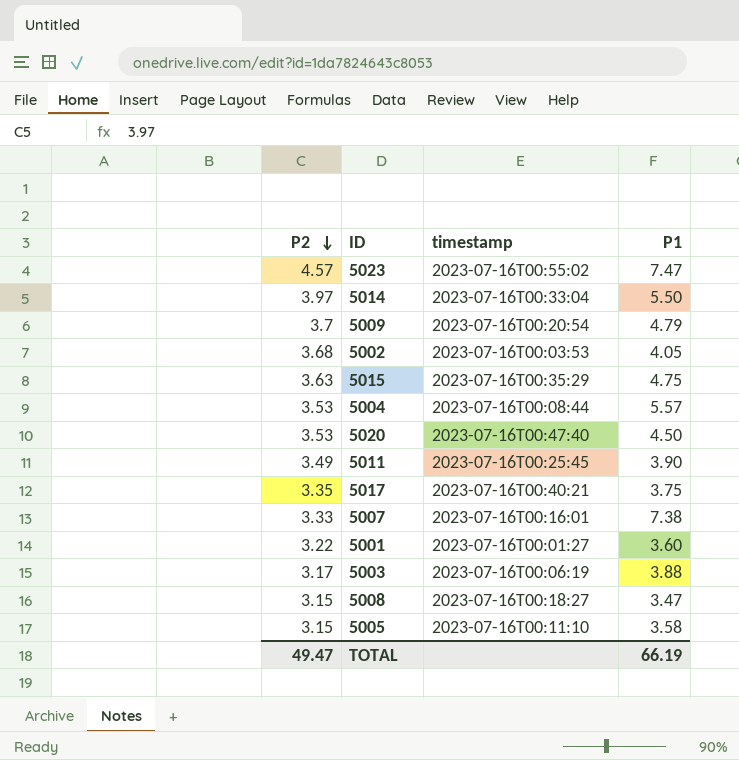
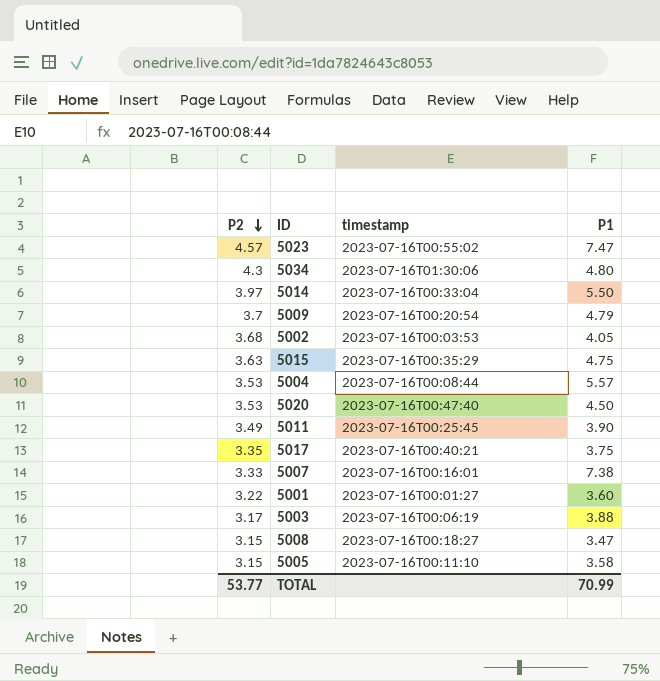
row 5034: none -> 4.3 | 2023-07-16T01:30:06 | 4.80
TOTAL | P2: 49.47 -> 53.77
TOTAL | P1: 66.19 -> 70.99

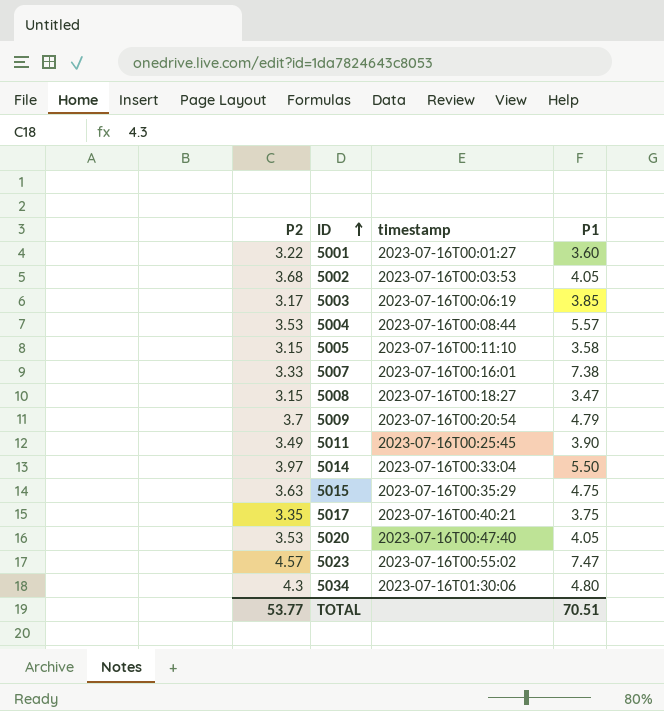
row order: P2 descending -> ID ascending
5003 | P1: 3.88 -> 3.85
5020 | P1: 4.50 -> 4.05
TOTAL | P1: 70.99 -> 70.51

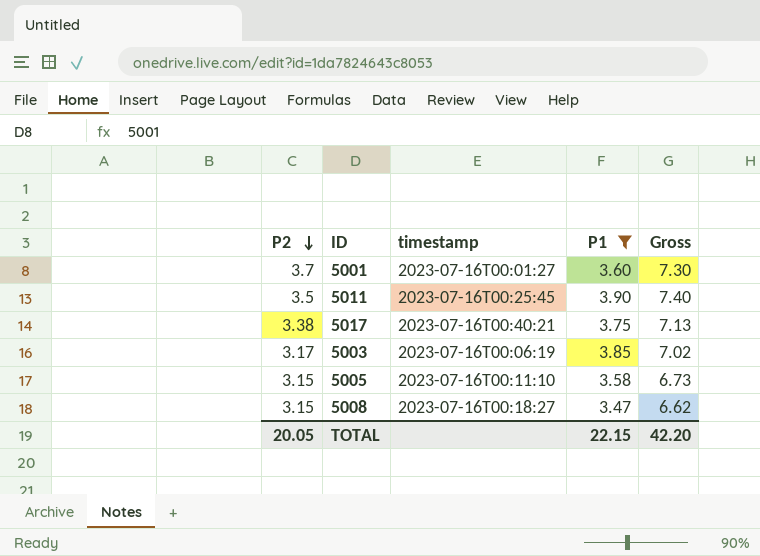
filter: none -> P1 <= 3.90
row order: ID ascending -> P2 descending
column Gross | formula: none -> [P2] + [P1]
5001 | P2: 3.22 -> 3.7
5011 | P2: 3.49 -> 3.5
5017 | P2: 3.35 -> 3.38
TOTAL | P2: 53.77 -> 20.05
TOTAL | P1: 70.51 -> 22.15

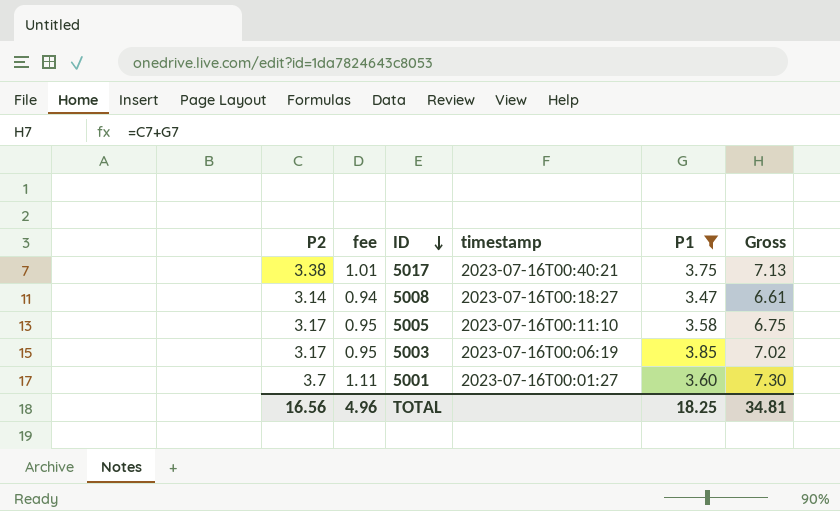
row order: P2 descending -> ID descending
column fee | formula: none -> [P2] * 0.3
row 5011: 3.5 | 2023-07-16T00:25:45 | 3.90 | 7.40 -> none
5008 | P2: 3.15 -> 3.14
5008 | Gross: 6.62 -> 6.61
5005 | P2: 3.15 -> 3.17
5005 | Gross: 6.73 -> 6.75
TOTAL | P2: 20.05 -> 16.56
TOTAL | P1: 22.15 -> 18.25
TOTAL | Gross: 42.20 -> 34.81

